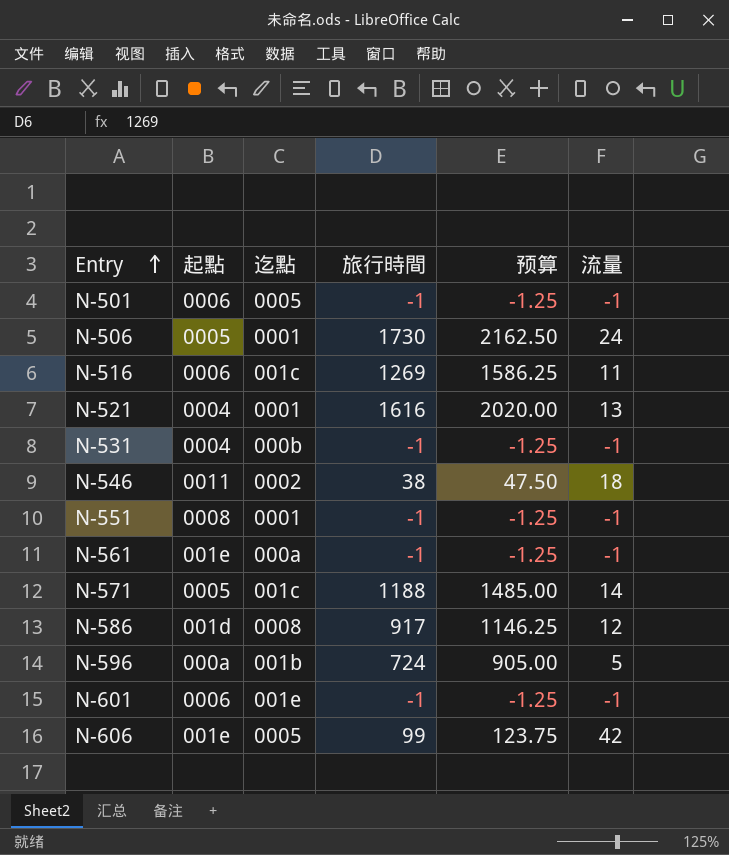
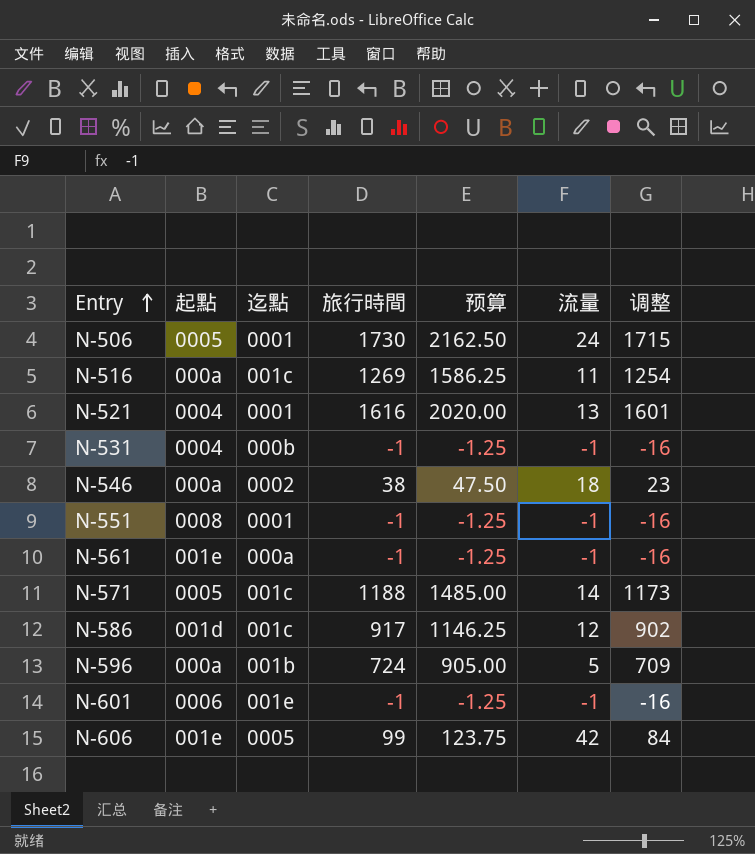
column 调整 | formula: none -> [旅行時間] - 15
row N-501: 0006 | 0005 | -1 | -1.25 | -1 -> none
N-516 | 起點: 0006 -> 000a
N-546 | 起點: 0011 -> 000a
N-586 | 迄點: 0008 -> 001c

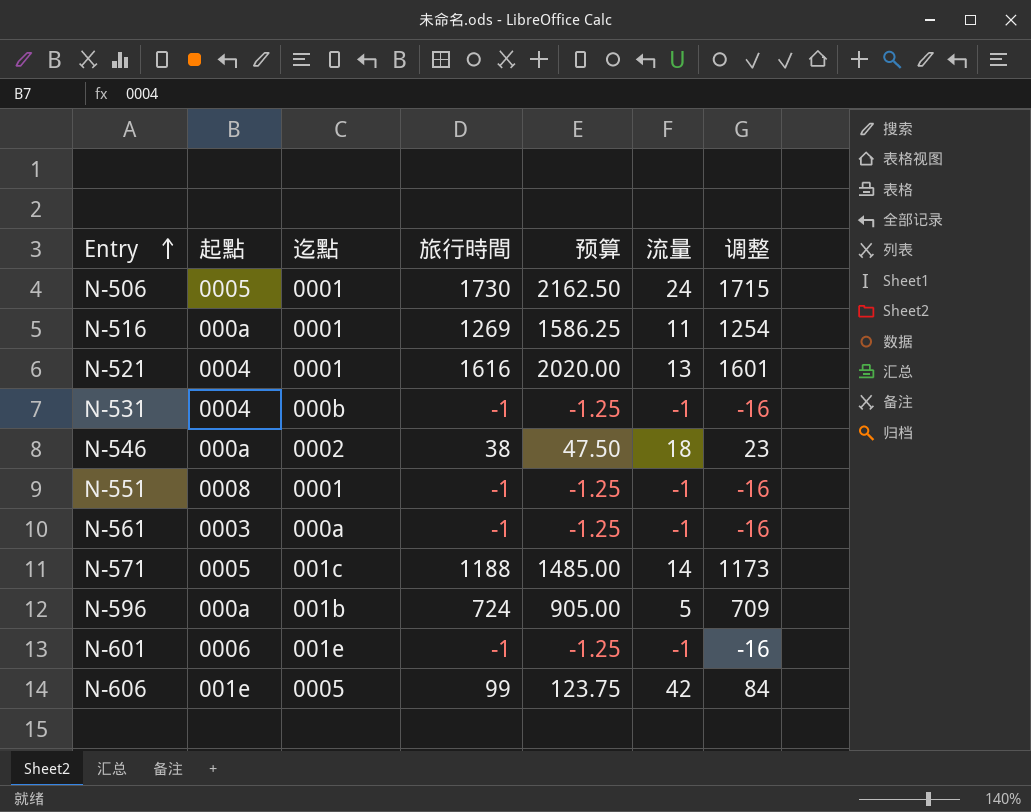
row N-586: 001d | 001c | 917 | 1146.25 | 12 | 902 -> none
N-516 | 迄點: 001c -> 0001
N-561 | 起點: 001e -> 0003

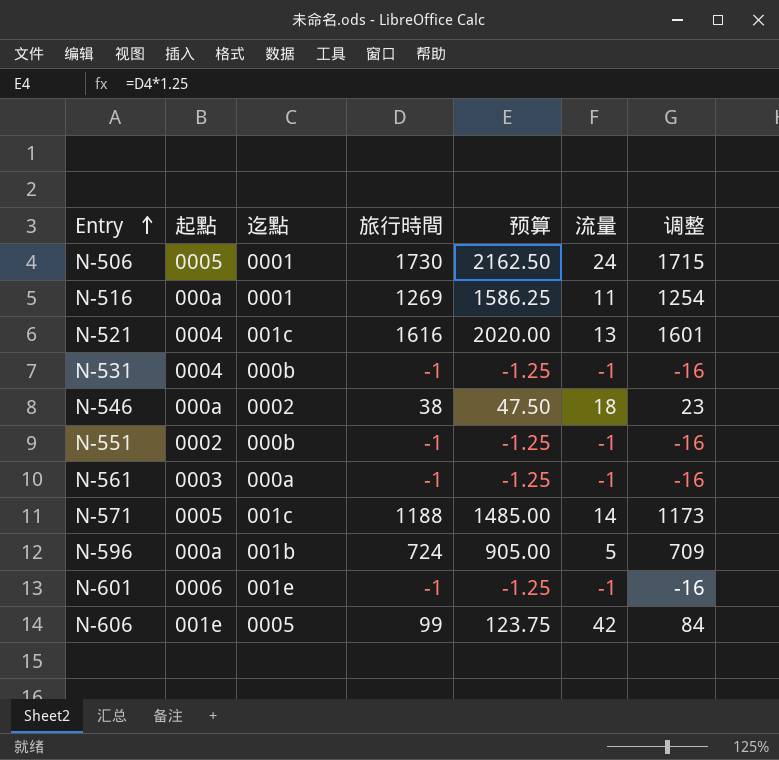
N-521 | 迄點: 0001 -> 001c
N-551 | 起點: 0008 -> 0002
N-551 | 迄點: 0001 -> 000b

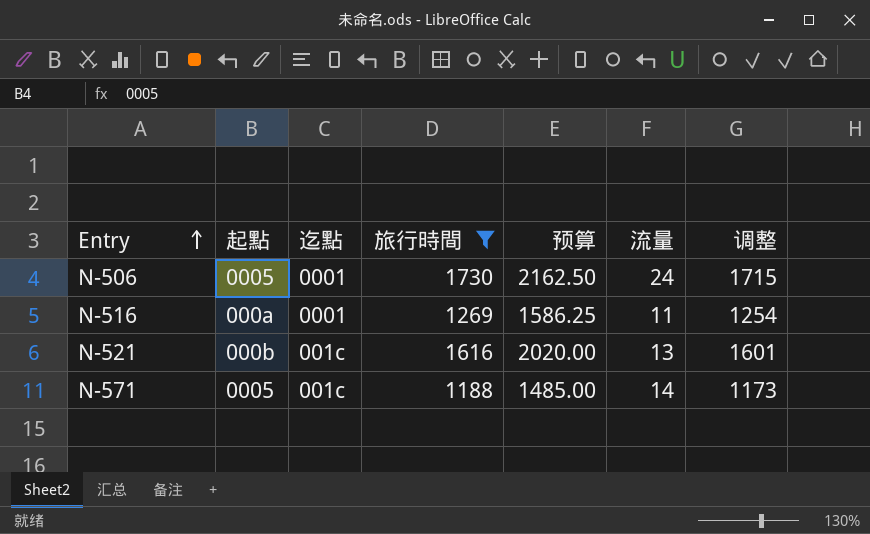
filter: none -> 旅行時間 >= 1188
N-521 | 起點: 0004 -> 000b

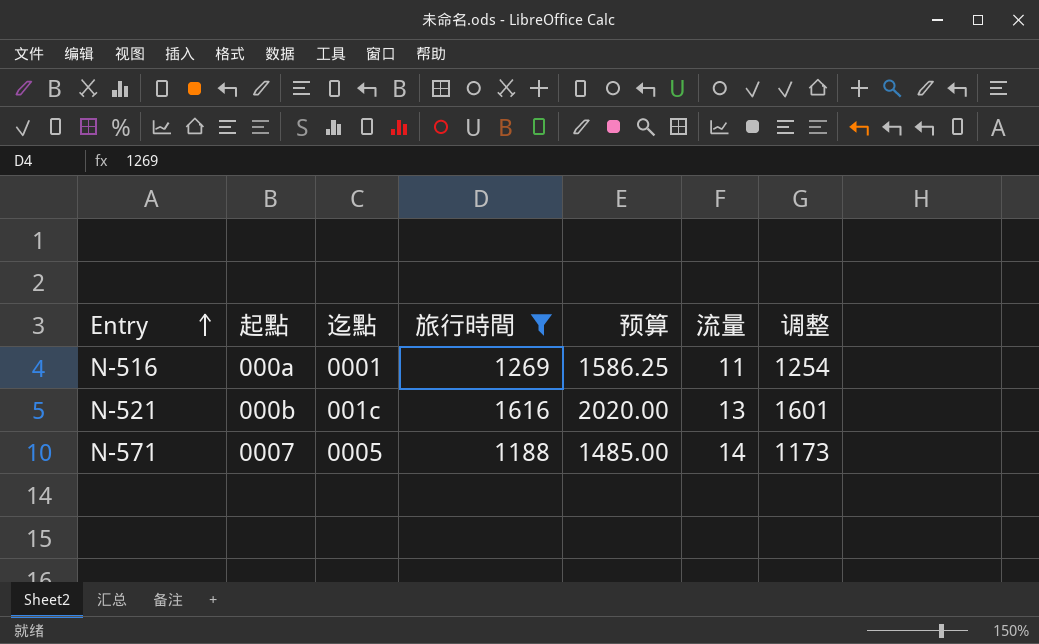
row N-506: 0005 | 0001 | 1730 | 2162.50 | 24 | 1715 -> none
N-571 | 起點: 0005 -> 0007
N-571 | 迄點: 001c -> 0005

